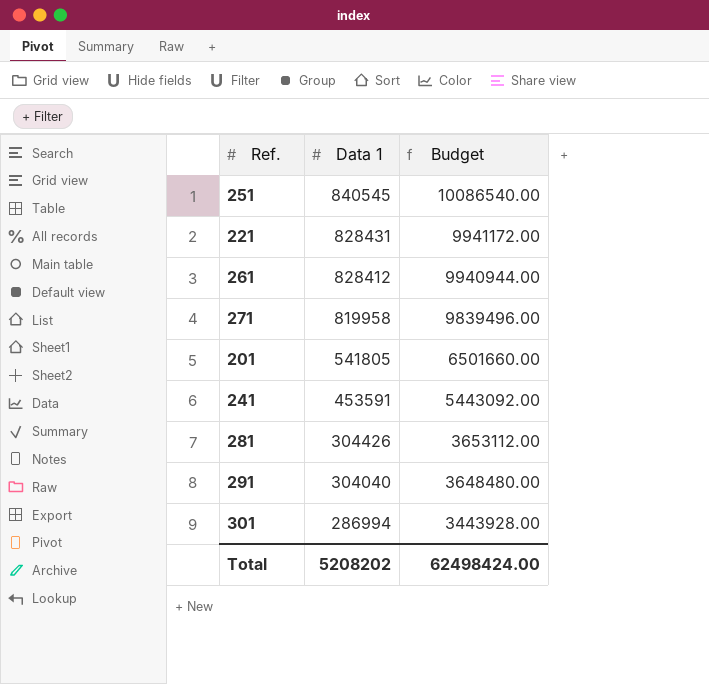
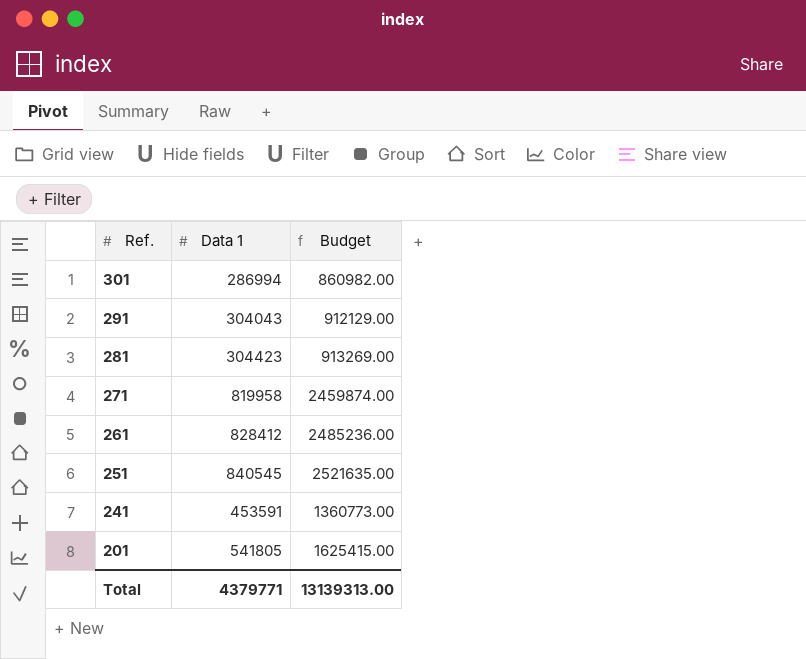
row order: Data 1 descending -> Ref. descending
column Budget | formula: [Data 1] * 12 -> [Data 1] * 3
row 221: 828431 | 9941172.00 -> none
291 | Data 1: 304040 -> 304043
281 | Data 1: 304426 -> 304423
Total | Data 1: 5208202 -> 4379771
Total | Budget: 62498424.00 -> 13139313.00

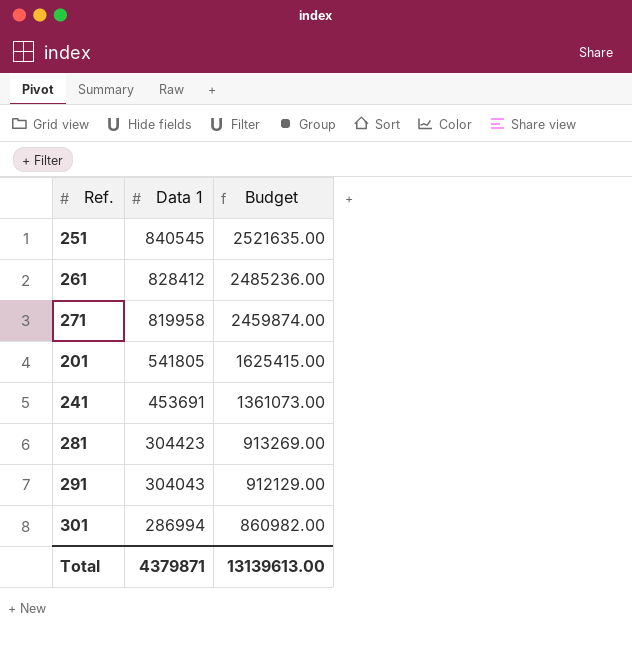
row order: Ref. descending -> Data 1 descending
241 | Data 1: 453591 -> 453691
241 | Budget: 1360773.00 -> 1361073.00
Total | Data 1: 4379771 -> 4379871
Total | Budget: 13139313.00 -> 13139613.00

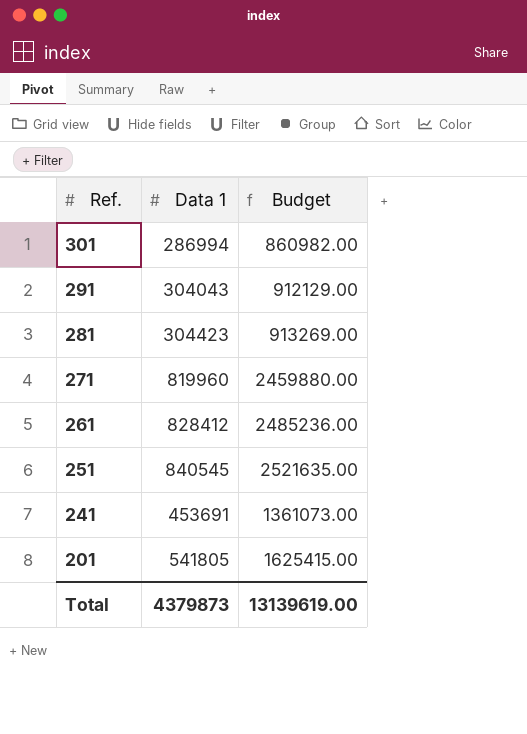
row order: Data 1 descending -> Ref. descending
271 | Data 1: 819958 -> 819960
271 | Budget: 2459874.00 -> 2459880.00
Total | Data 1: 4379871 -> 4379873
Total | Budget: 13139613.00 -> 13139619.00

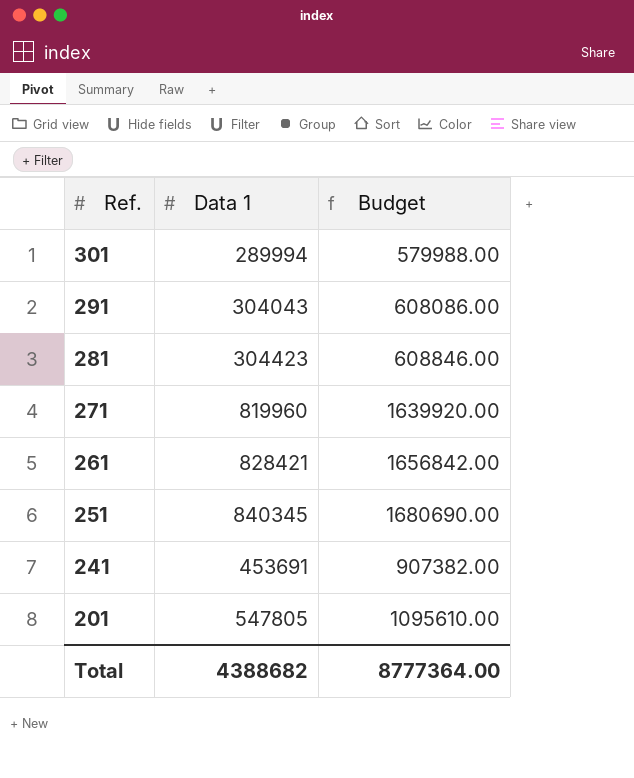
column Budget | formula: [Data 1] * 3 -> [Data 1] * 2
301 | Data 1: 286994 -> 289994
261 | Data 1: 828412 -> 828421
251 | Data 1: 840545 -> 840345
201 | Data 1: 541805 -> 547805
Total | Data 1: 4379873 -> 4388682
Total | Budget: 13139619.00 -> 8777364.00

